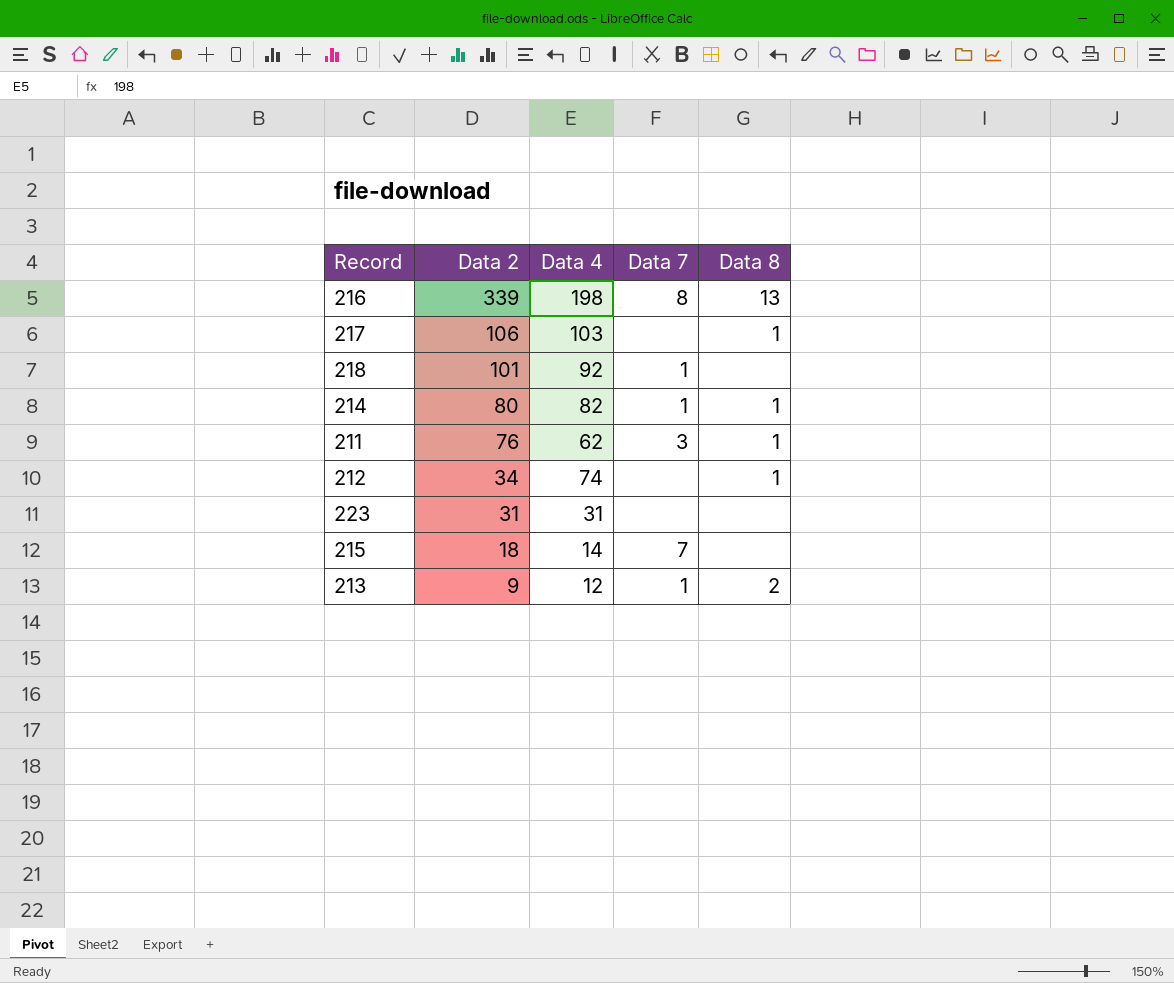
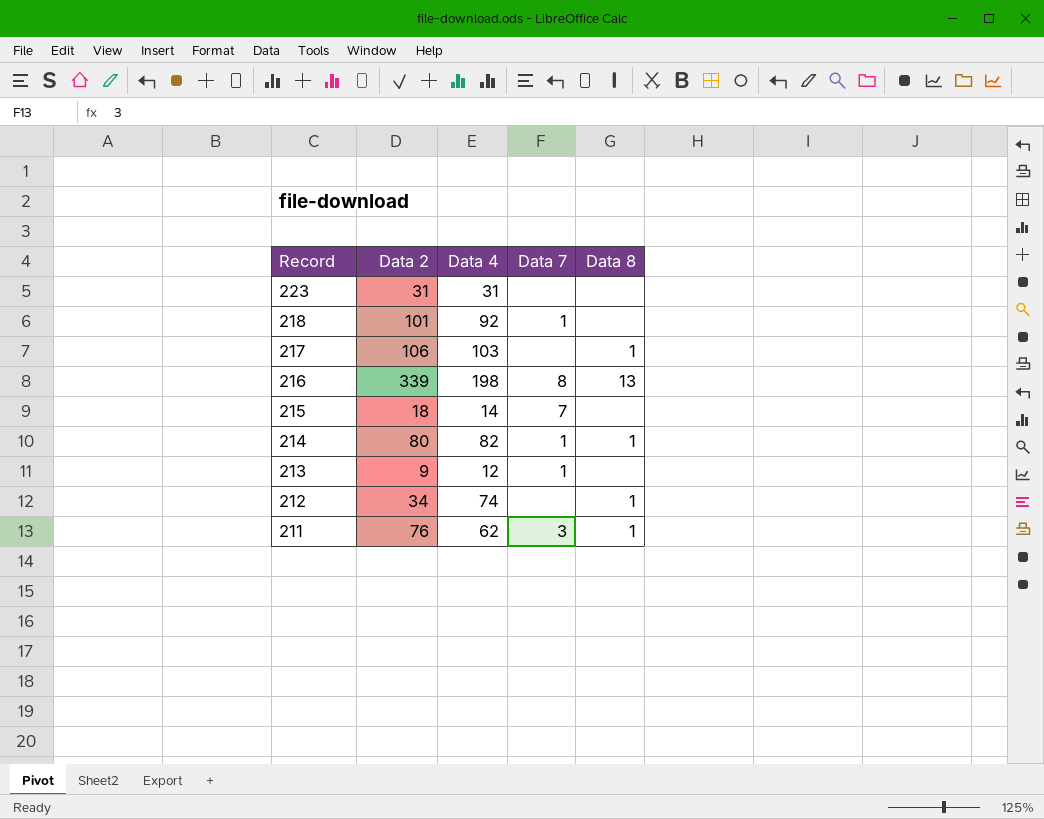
row order: Data 2 descending -> Record descending
213 | Data 8: 2 -> none

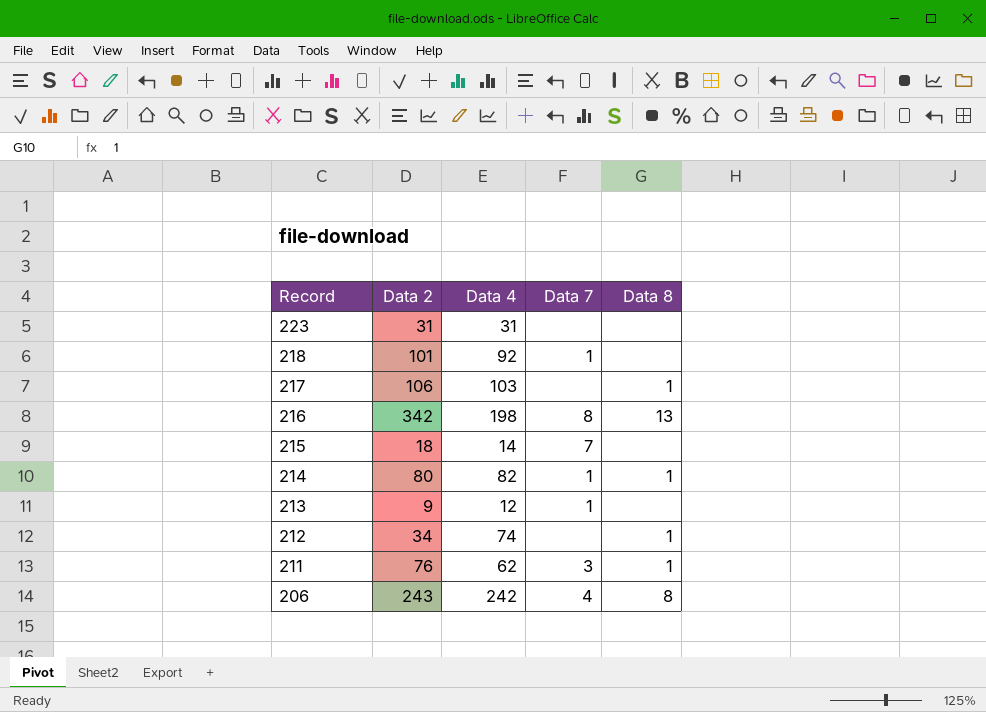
216 | Data 2: 339 -> 342
row 206: none -> 243 | 242 | 4 | 8

